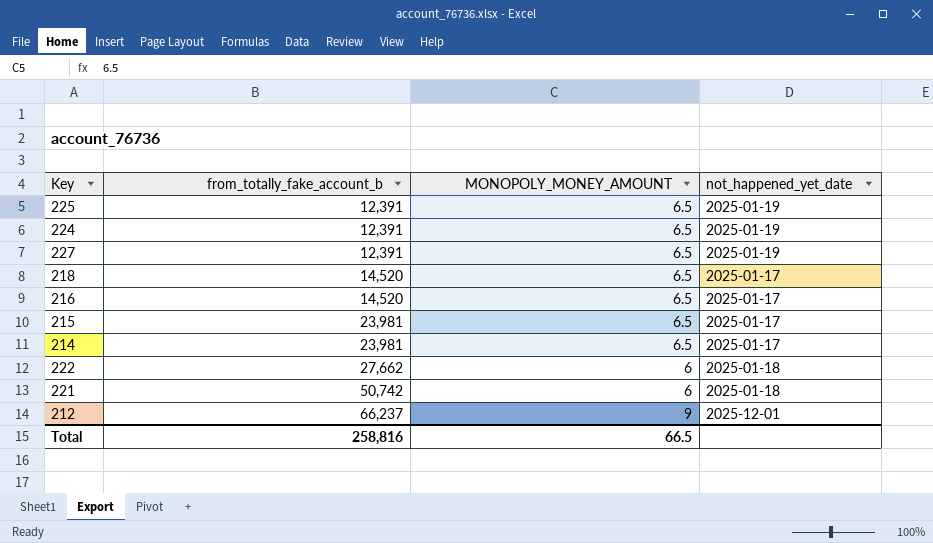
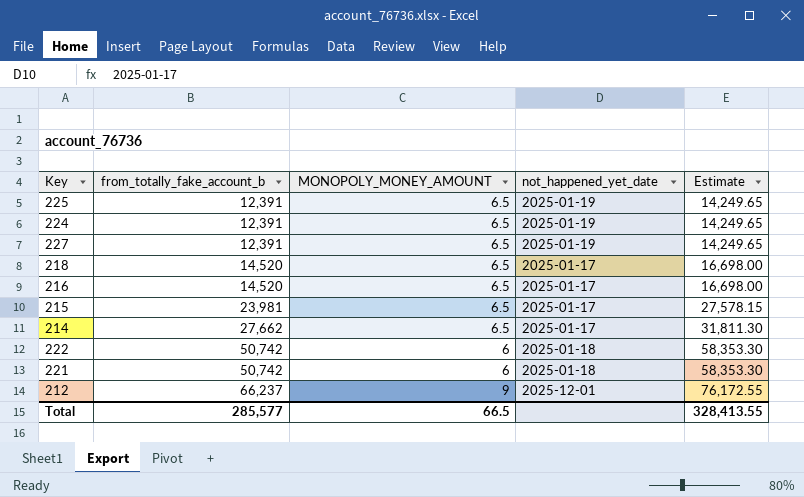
column Estimate | formula: none -> [from_totally_fake_account_b] * 1.15
214 | from_totally_fake_account_b: 23,981 -> 27,662
222 | from_totally_fake_account_b: 27,662 -> 50,742
Total | from_totally_fake_account_b: 258,816 -> 285,577

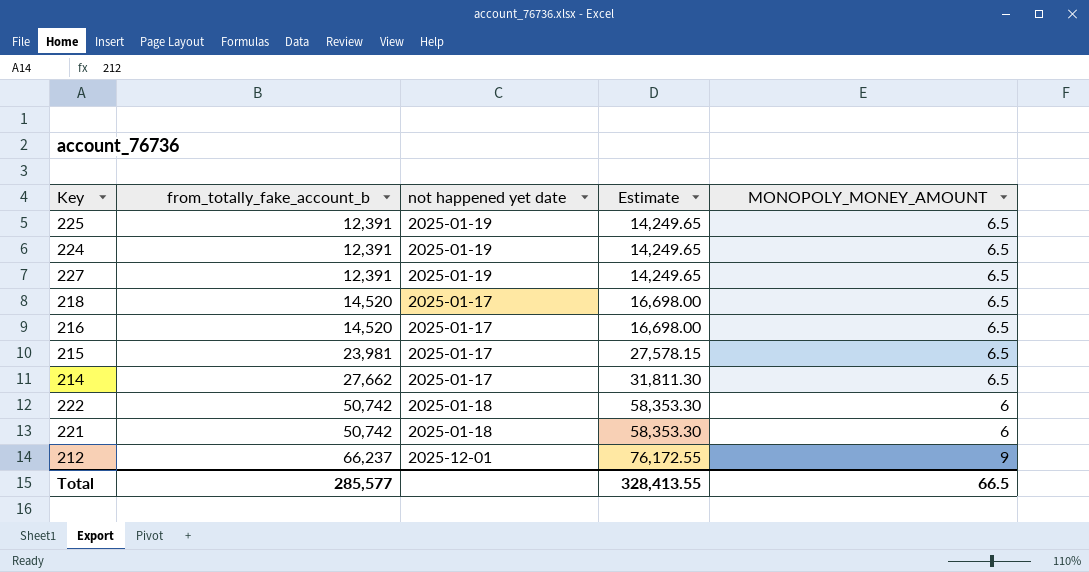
column name: not_happened_yet_date -> not happened yet date
column MONOPOLY_MONEY_AMOUNT | position: 3 -> 5

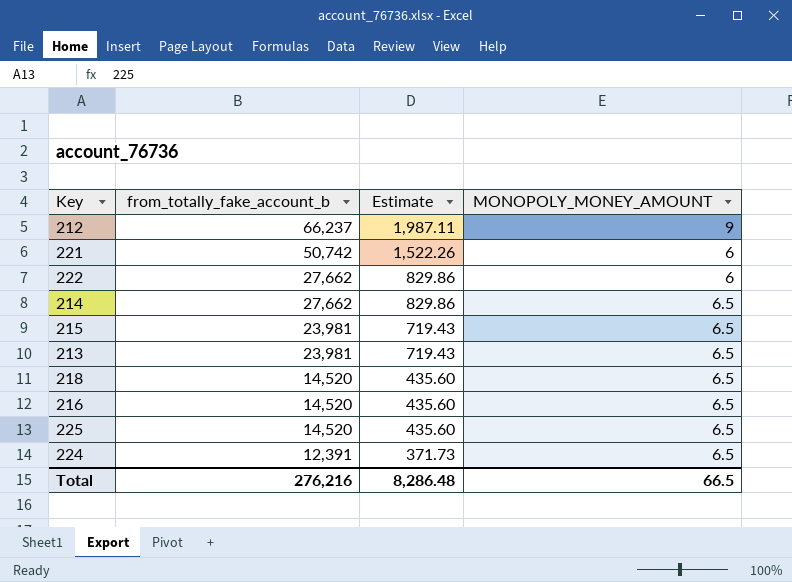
row order: from_totally_fake_account_b ascending -> from_totally_fake_account_b descending
column not happened yet date | position: 3 -> none
column Estimate | formula: [from_totally_fake_account_b] * 1.15 -> [from_totally_fake_account_b] * 0.03
row 227: 12,391 | 2025-01-19 | 14,249.65 | 6.5 -> none
222 | from_totally_fake_account_b: 50,742 -> 27,662
row 213: none -> 23,981 | 719.43 | 6.5
225 | from_totally_fake_account_b: 12,391 -> 14,520
Total | from_totally_fake_account_b: 285,577 -> 276,216
Total | Estimate: 328,413.55 -> 8,286.48

